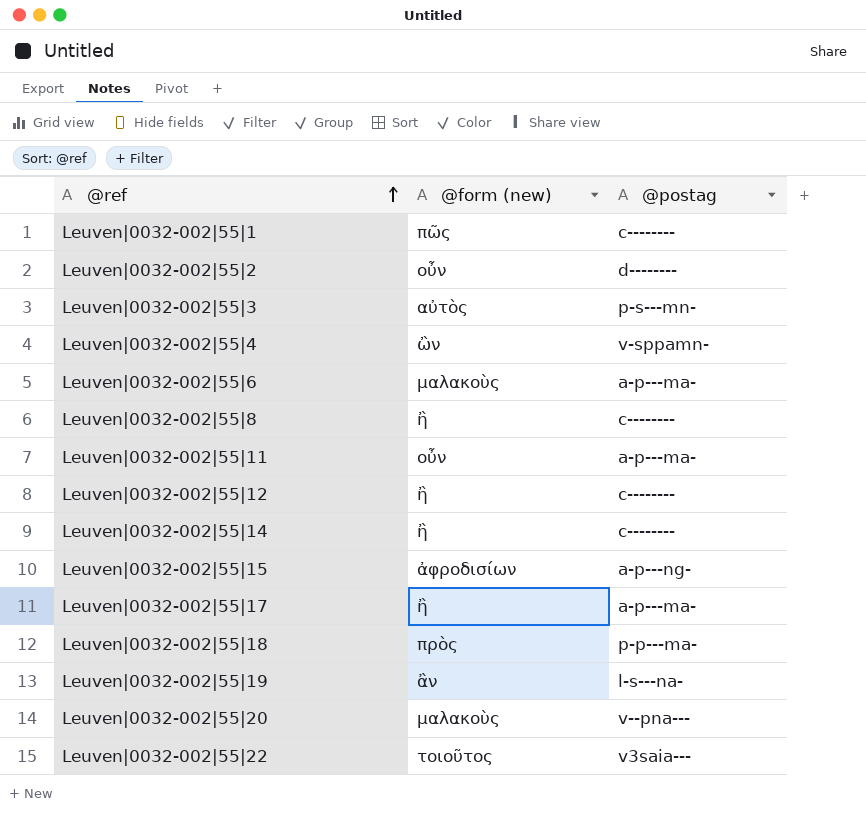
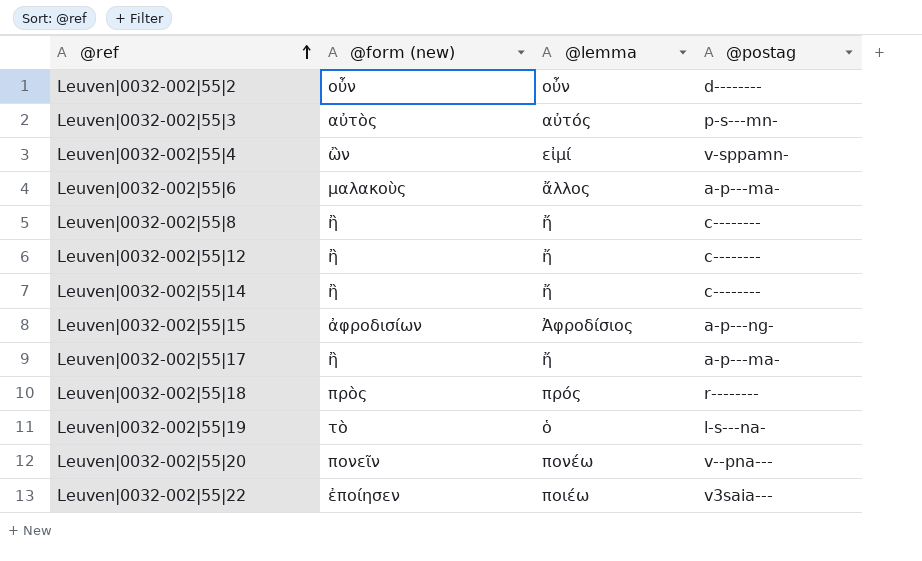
column @lemma | position: none -> 3
row Leuven|0032-002|55|1: πῶς | c-------- -> none
row Leuven|0032-002|55|11: οὖν | a-p---ma- -> none
Leuven|0032-002|55|18 | @postag: p-p---ma- -> r--------
Leuven|0032-002|55|19 | @form (new): ἂν -> τὸ
Leuven|0032-002|55|20 | @form (new): μαλακοὺς -> πονεῖν
Leuven|0032-002|55|22 | @form (new): τοιοῦτος -> ἐποίησεν

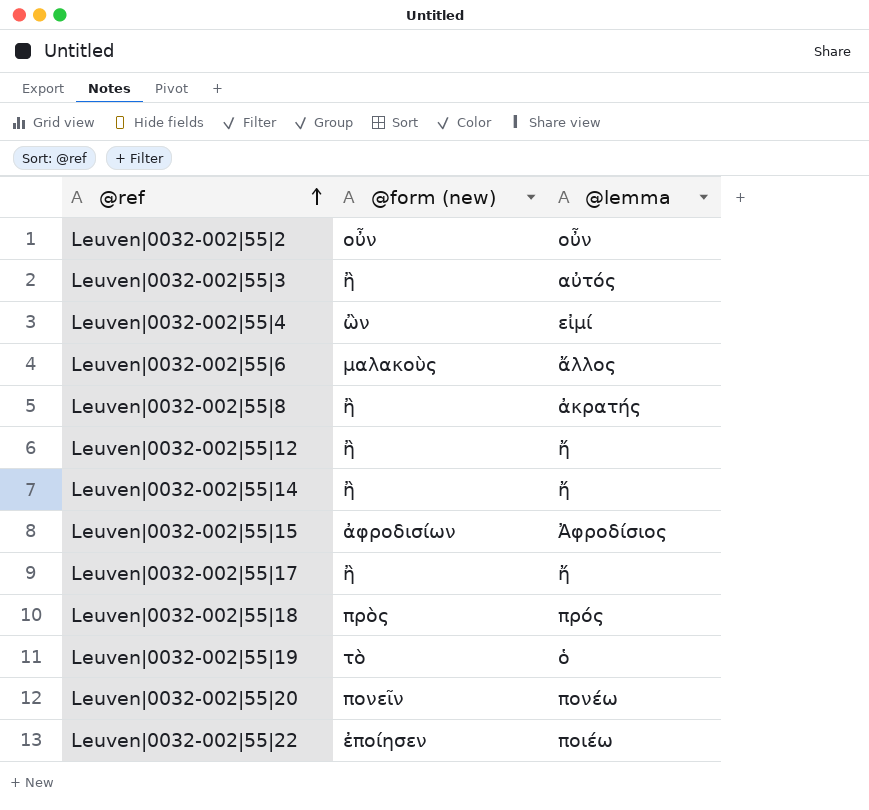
column @postag | position: 4 -> none
Leuven|0032-002|55|3 | @form (new): αὐτὸς -> ἢ
Leuven|0032-002|55|8 | @lemma: ἤ -> ἀκρατής

